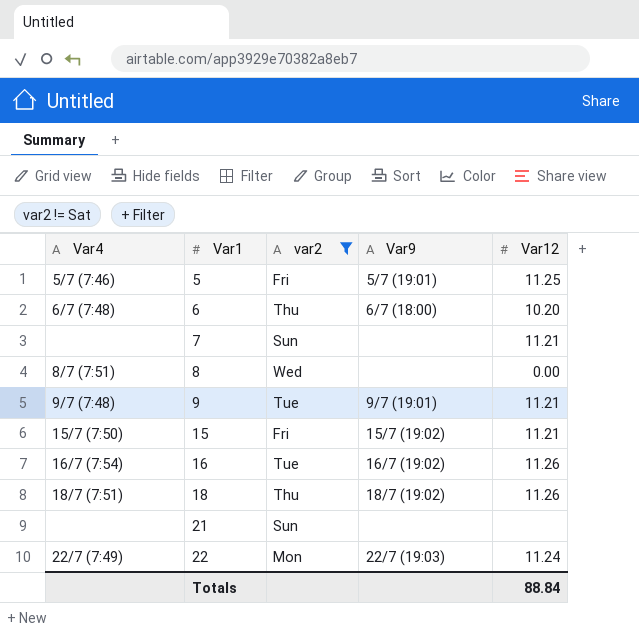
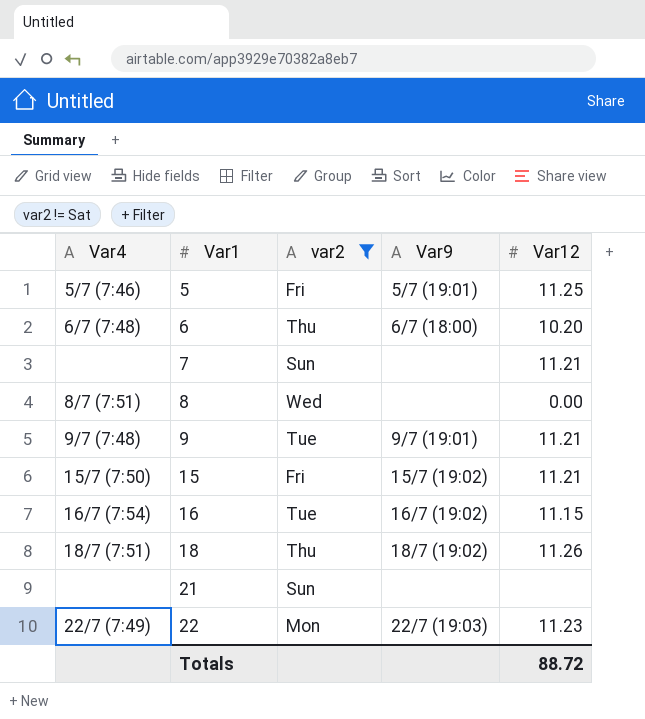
16 | Var12: 11.26 -> 11.15
22 | Var12: 11.24 -> 11.23
Totals | Var12: 88.84 -> 88.72

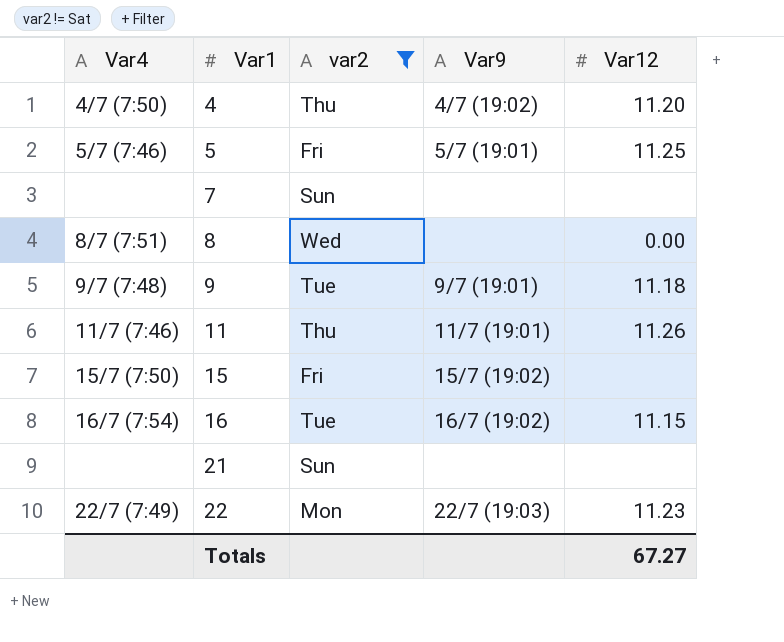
row 6: 6/7 (7:48) | Thu | 6/7 (18:00) | 10.20 -> none
row 18: 18/7 (7:51) | Thu | 18/7 (19:02) | 11.26 -> none
row 4: none -> 4/7 (7:50) | Thu | 4/7 (19:02) | 11.20
7 | Var12: 11.21 -> none
9 | Var12: 11.21 -> 11.18
row 11: none -> 11/7 (7:46) | Thu | 11/7 (19:01) | 11.26
15 | Var12: 11.21 -> none
Totals | Var12: 88.72 -> 67.27

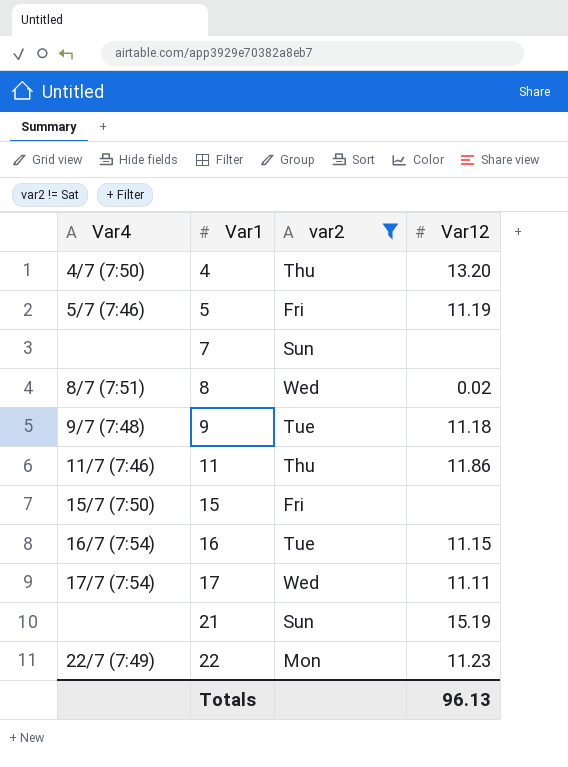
column Var9 | position: 4 -> none
4 | Var12: 11.20 -> 13.20
5 | Var12: 11.25 -> 11.19
8 | Var12: 0.00 -> 0.02
11 | Var12: 11.26 -> 11.86
row 17: none -> 17/7 (7:54) | Wed | 11.11
21 | Var12: none -> 15.19
Totals | Var12: 67.27 -> 96.13

